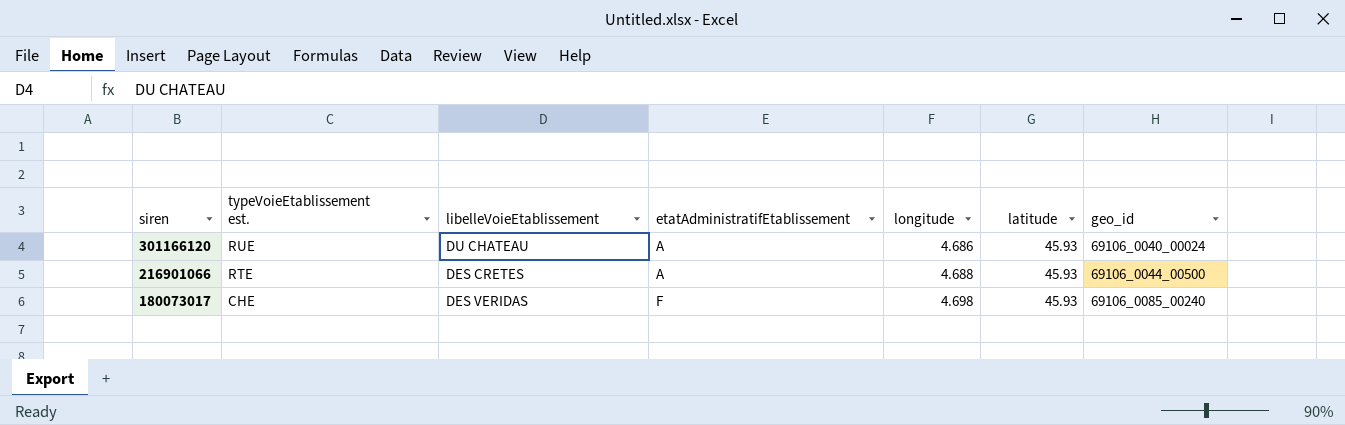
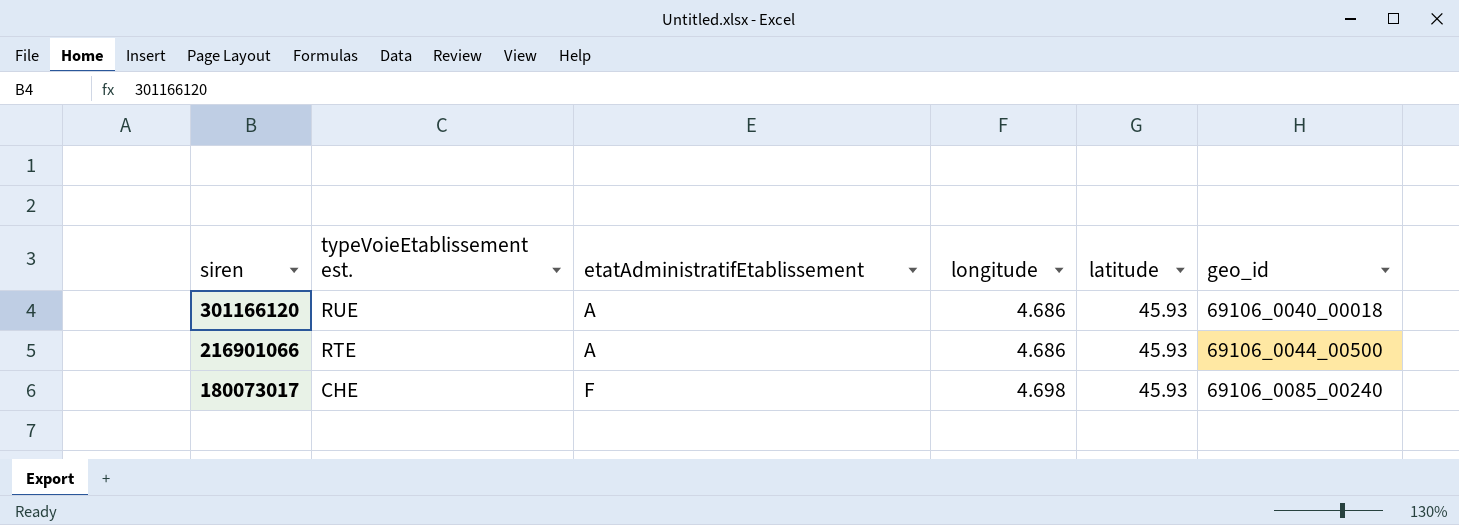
column libelleVoieEtablissement | position: 3 -> none
301166120 | geo_id: 69106_0040_00024 -> 69106_0040_00018
216901066 | longitude: 4.688 -> 4.686

